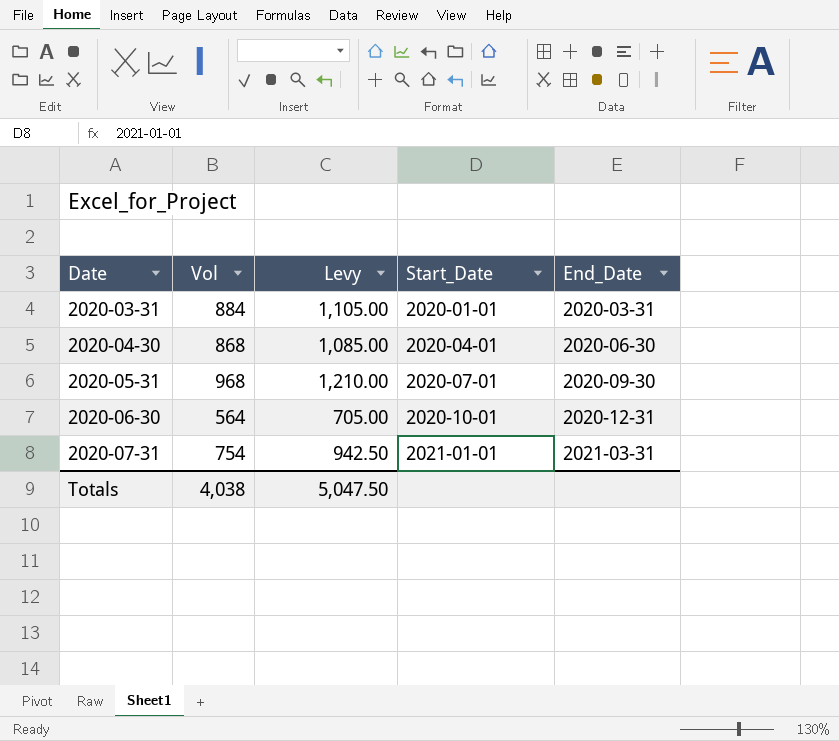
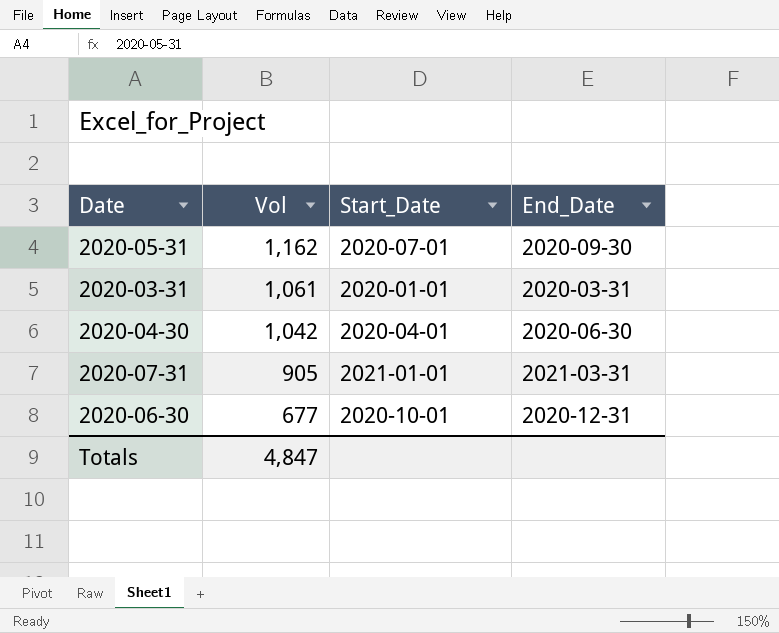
row order: Date ascending -> Vol descending
column Levy | formula: [Vol] * 1.25 -> none
2020-05-31 | Vol: 968 -> 1,162
2020-03-31 | Vol: 884 -> 1,061
2020-04-30 | Vol: 868 -> 1,042
2020-07-31 | Vol: 754 -> 905
2020-06-30 | Vol: 564 -> 677
Totals | Vol: 4,038 -> 4,847

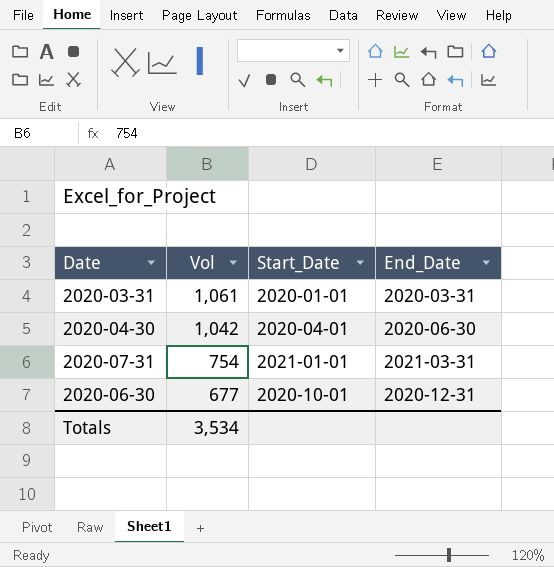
row 2020-05-31: 1,162 | 2020-07-01 | 2020-09-30 -> none
2020-07-31 | Vol: 905 -> 754
Totals | Vol: 4,847 -> 3,534

